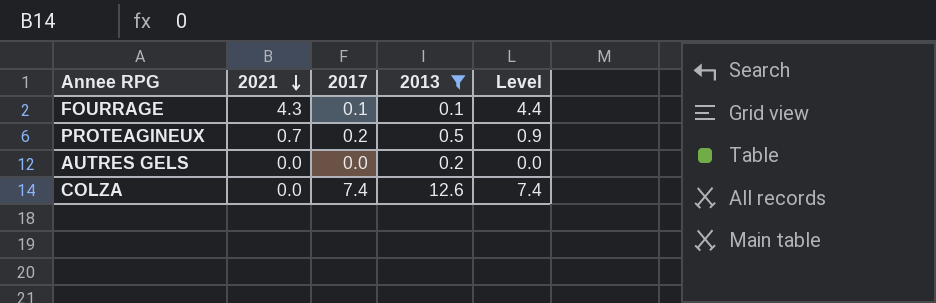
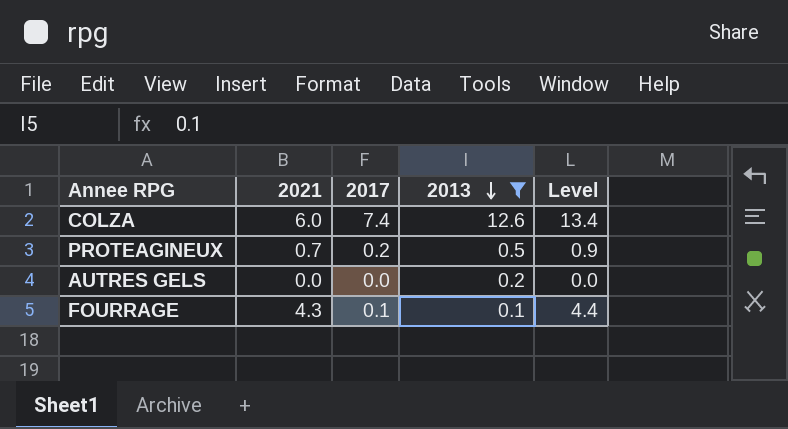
row order: 2021 descending -> 2013 descending
COLZA | 2021: 0.0 -> 6.0
COLZA | Level: 7.4 -> 13.4

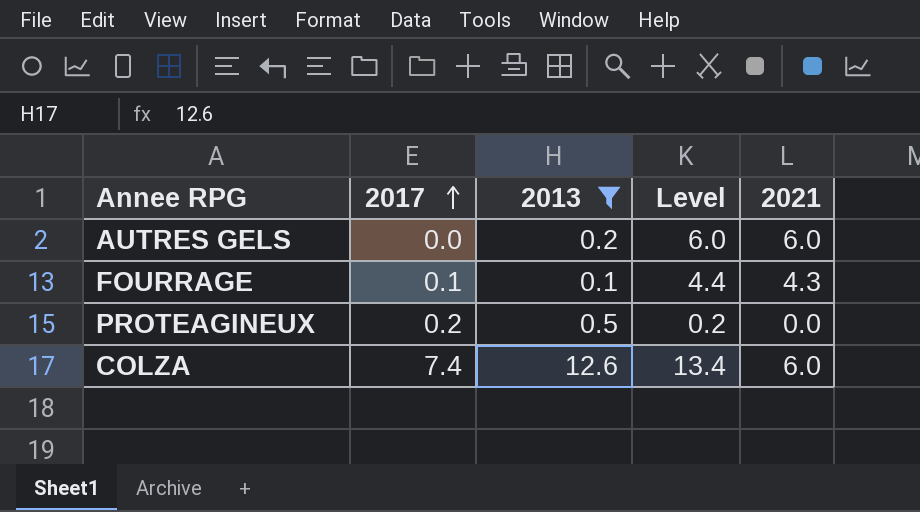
row order: 2013 descending -> 2017 ascending
column 2021 | position: 2 -> 5
AUTRES GELS | Level: 0.0 -> 6.0
AUTRES GELS | 2021: 0.0 -> 6.0
PROTEAGINEUX | Level: 0.9 -> 0.2
PROTEAGINEUX | 2021: 0.7 -> 0.0

